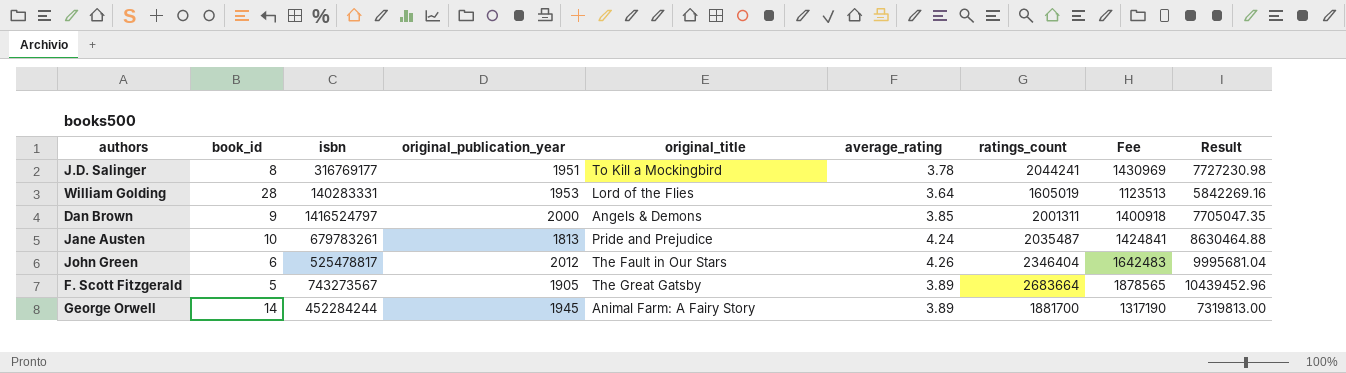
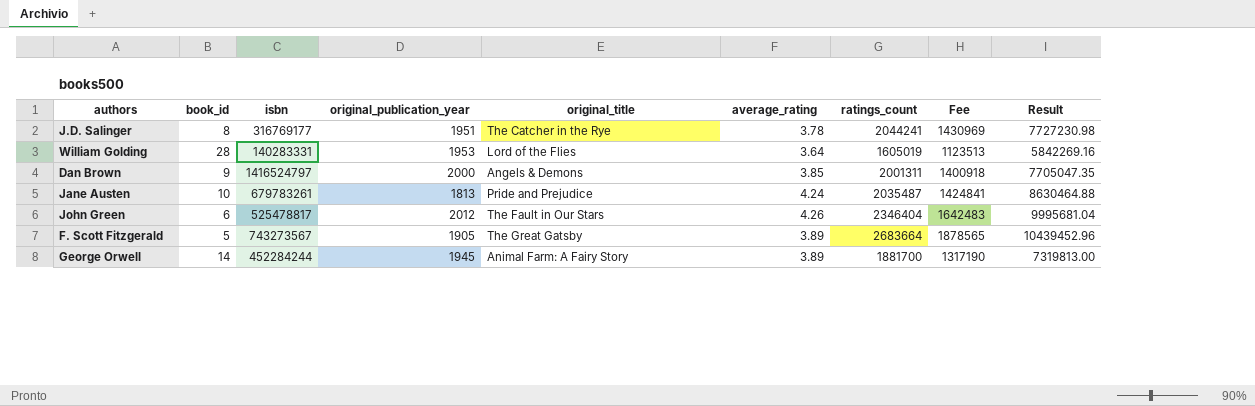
J.D. Salinger | original_title: To Kill a Mockingbird -> The Catcher in the Rye

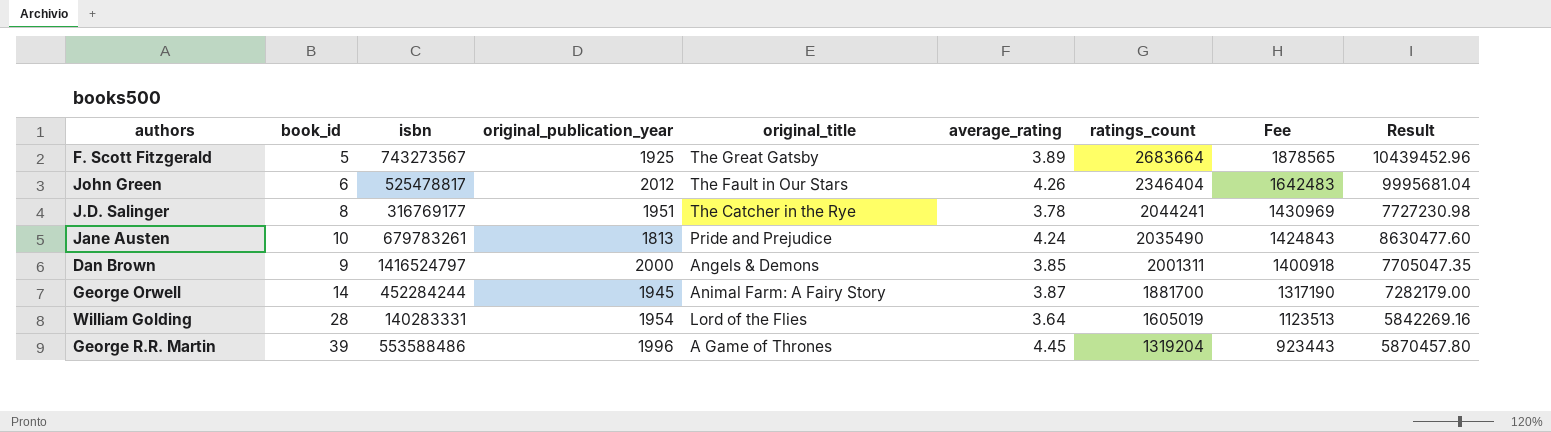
row order: none -> ratings_count descending
F. Scott Fitzgerald | original_publication_year: 1905 -> 1925
Jane Austen | ratings_count: 2035487 -> 2035490
Jane Austen | Fee: 1424841 -> 1424843
Jane Austen | Result: 8630464.88 -> 8630477.60
George Orwell | average_rating: 3.89 -> 3.87
George Orwell | Result: 7319813.00 -> 7282179.00
William Golding | original_publication_year: 1953 -> 1954
row George R.R. Martin: none -> 39 | 553588486 | 1996 | A Game of Thrones | 4.45 | 1319204 | 923443 | 5870457.80

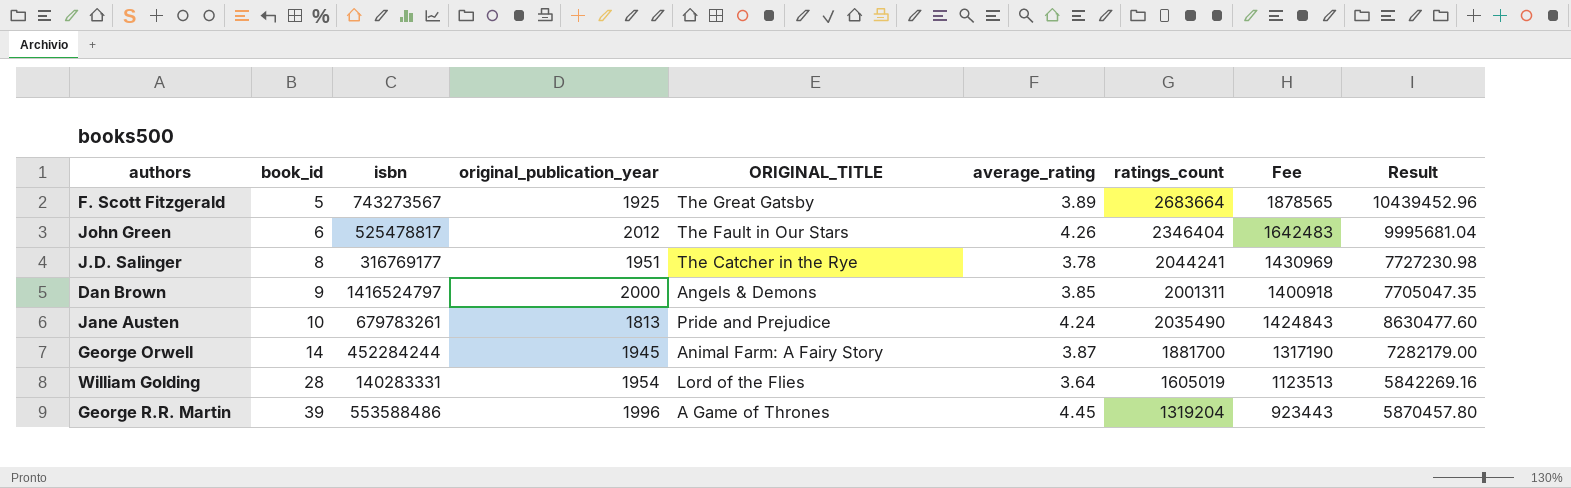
row order: ratings_count descending -> book_id ascending
column name: original_title -> ORIGINAL_TITLE

